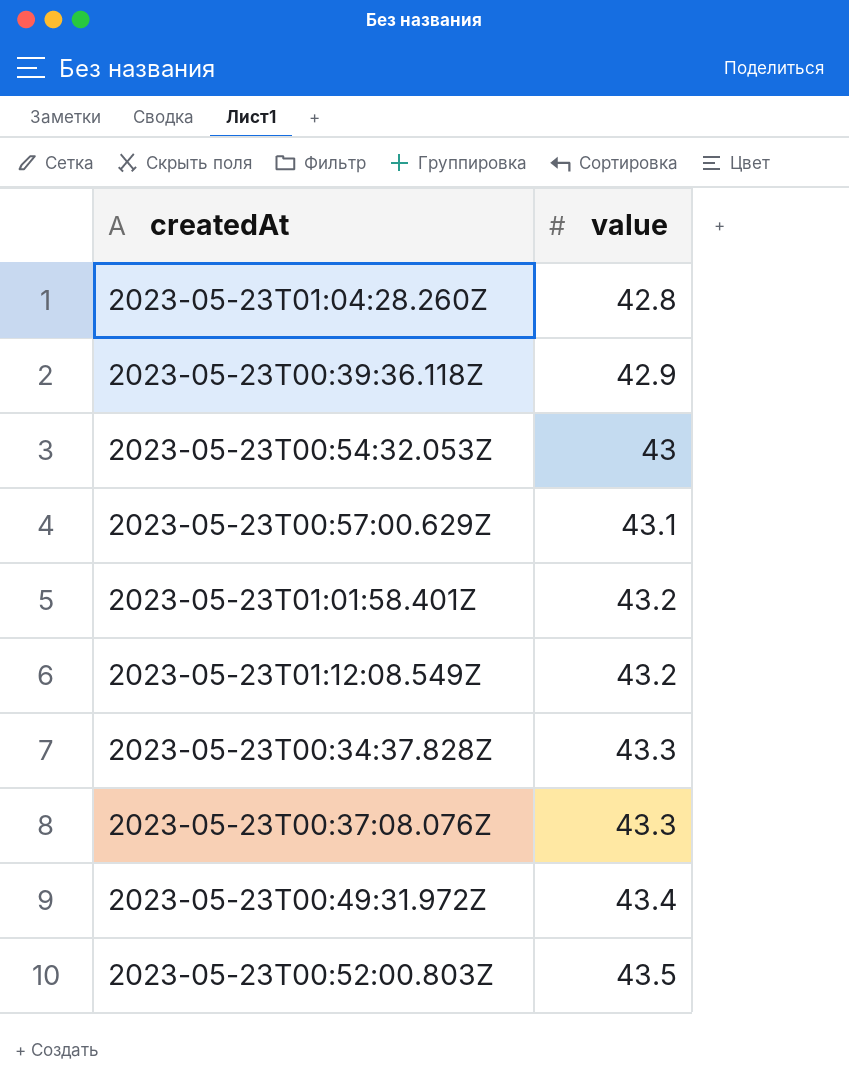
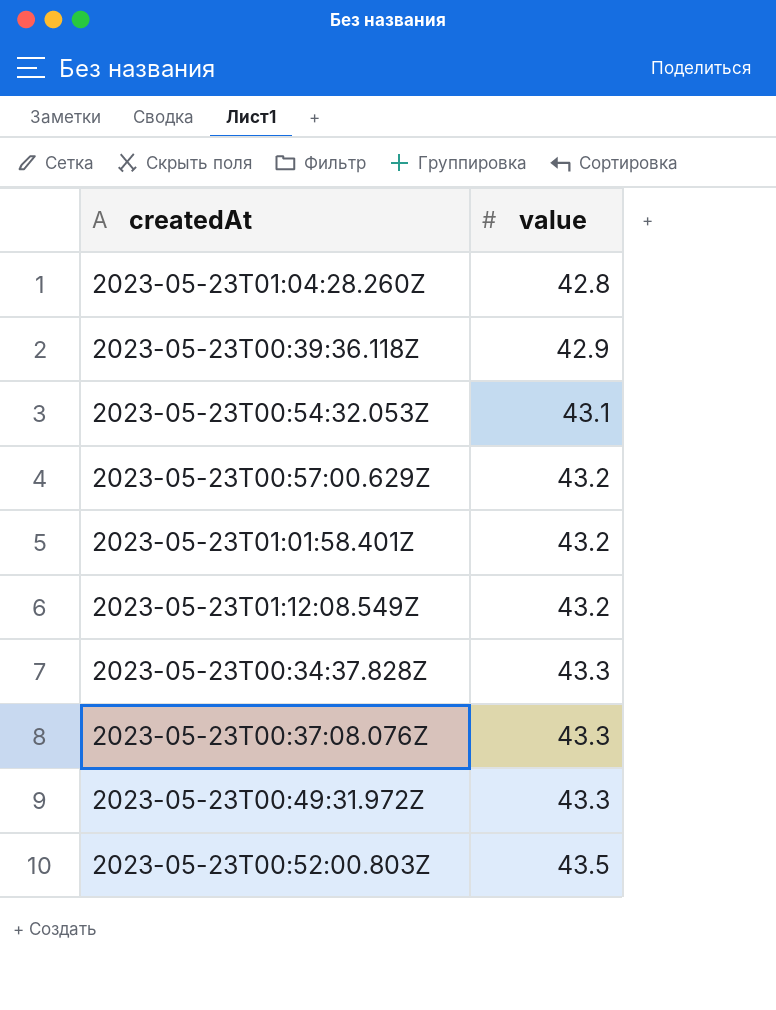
2023-05-23T00:54:32.053Z | value: 43 -> 43.1
2023-05-23T00:57:00.629Z | value: 43.1 -> 43.2
2023-05-23T00:49:31.972Z | value: 43.4 -> 43.3

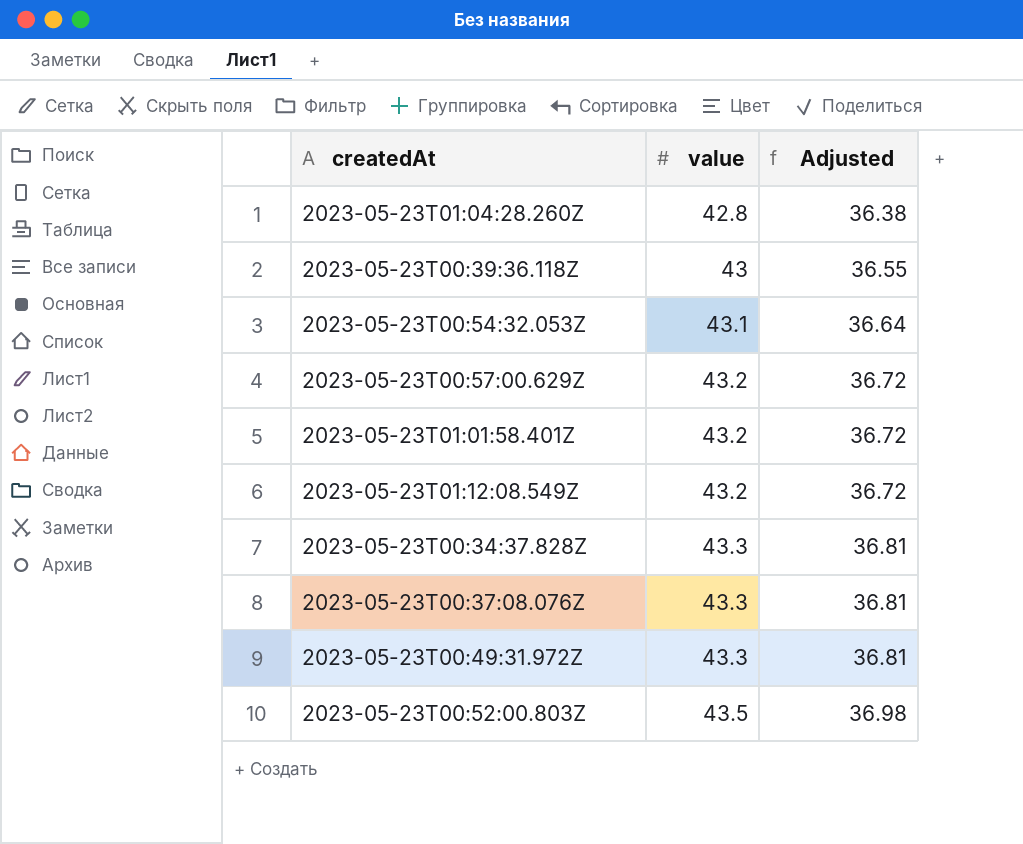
column Adjusted | formula: none -> [value] * 0.85
2023-05-23T00:39:36.118Z | value: 42.9 -> 43

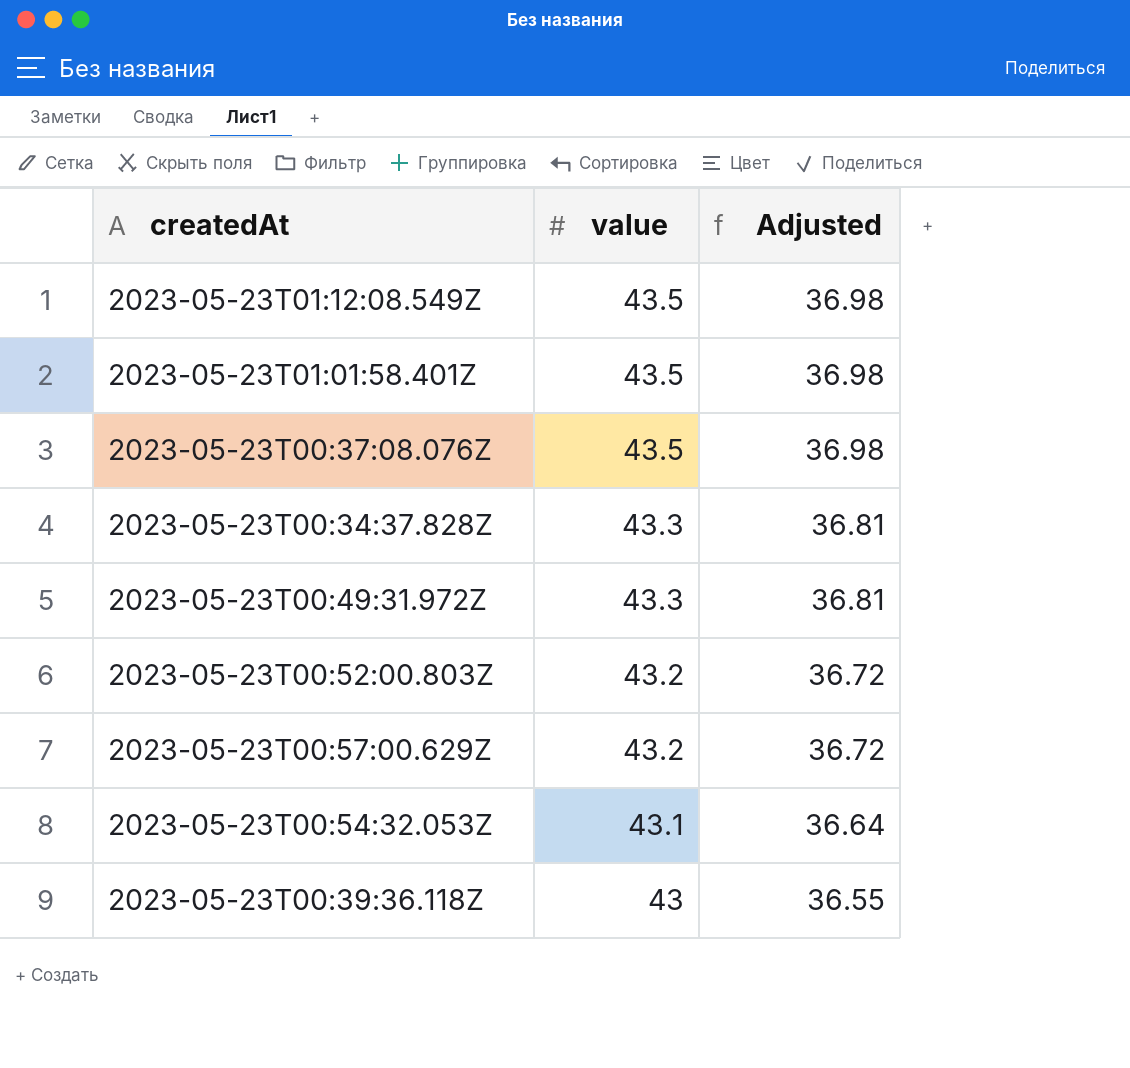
row order: value ascending -> value descending
row 2023-05-23T01:04:28.260Z: 42.8 | 36.38 -> none
2023-05-23T01:12:08.549Z | value: 43.2 -> 43.5
2023-05-23T01:12:08.549Z | Adjusted: 36.72 -> 36.98
2023-05-23T01:01:58.401Z | value: 43.2 -> 43.5
2023-05-23T01:01:58.401Z | Adjusted: 36.72 -> 36.98
2023-05-23T00:37:08.076Z | value: 43.3 -> 43.5
2023-05-23T00:37:08.076Z | Adjusted: 36.81 -> 36.98
2023-05-23T00:52:00.803Z | value: 43.5 -> 43.2
2023-05-23T00:52:00.803Z | Adjusted: 36.98 -> 36.72

